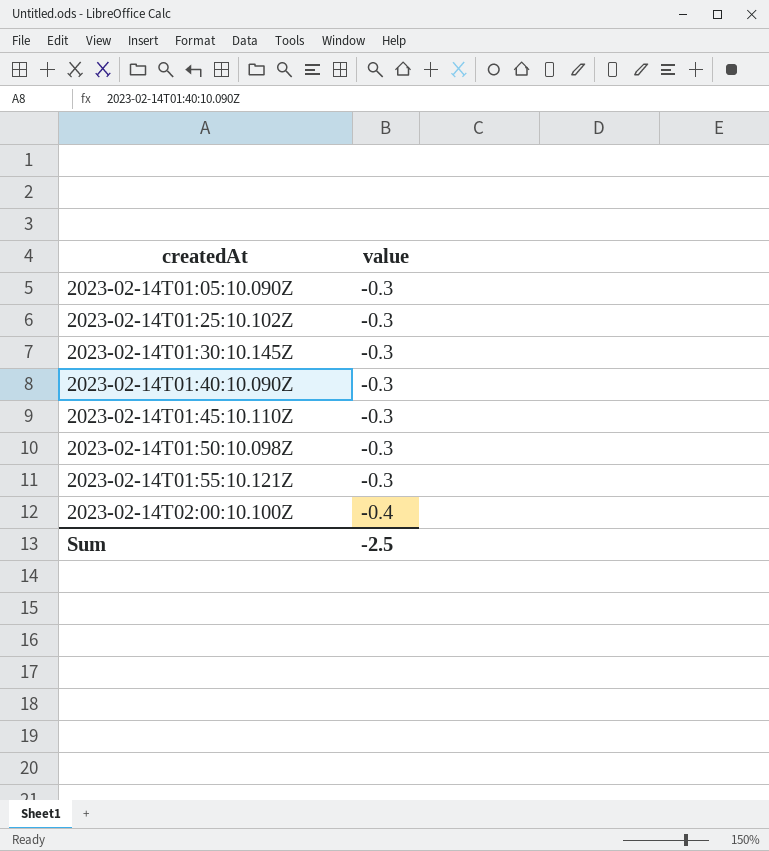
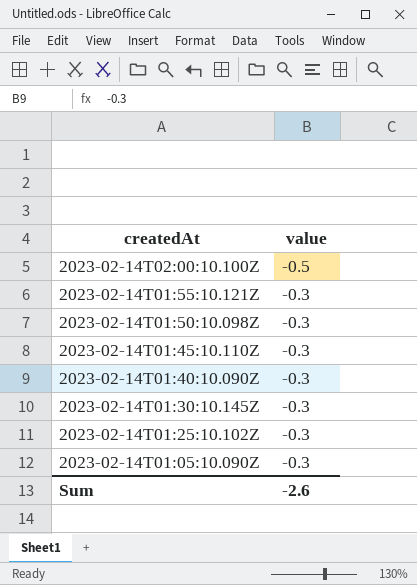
row order: createdAt ascending -> createdAt descending
2023-02-14T02:00:10.100Z | value: -0.4 -> -0.5
Sum | value: -2.5 -> -2.6

